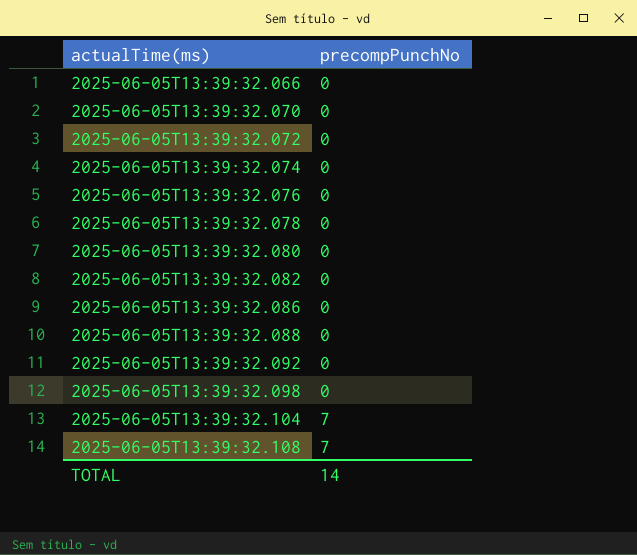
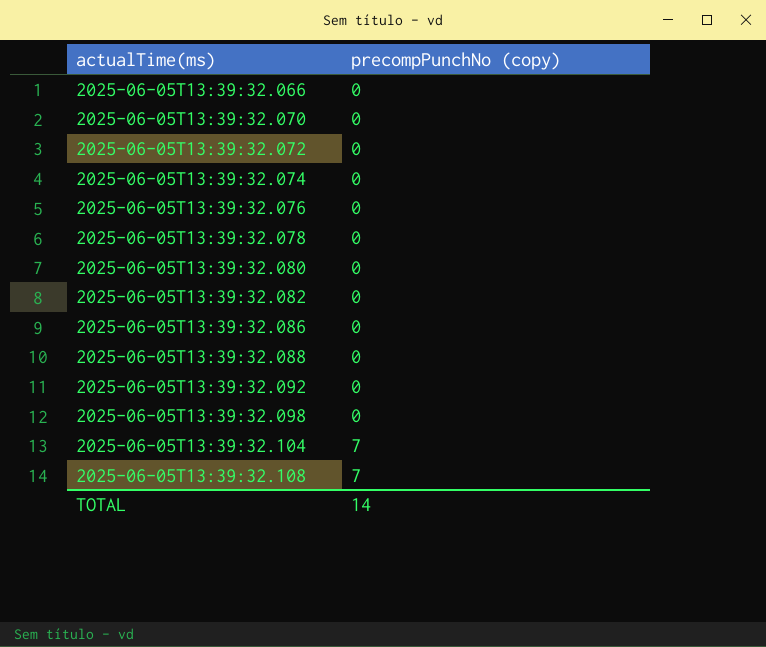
column name: precompPunchNo -> precompPunchNo (copy)

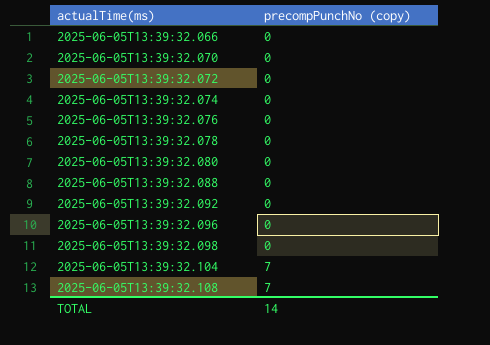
row 2025-06-05T13:39:32.082: 0 -> none
row 2025-06-05T13:39:32.086: 0 -> none
row 2025-06-05T13:39:32.096: none -> 0

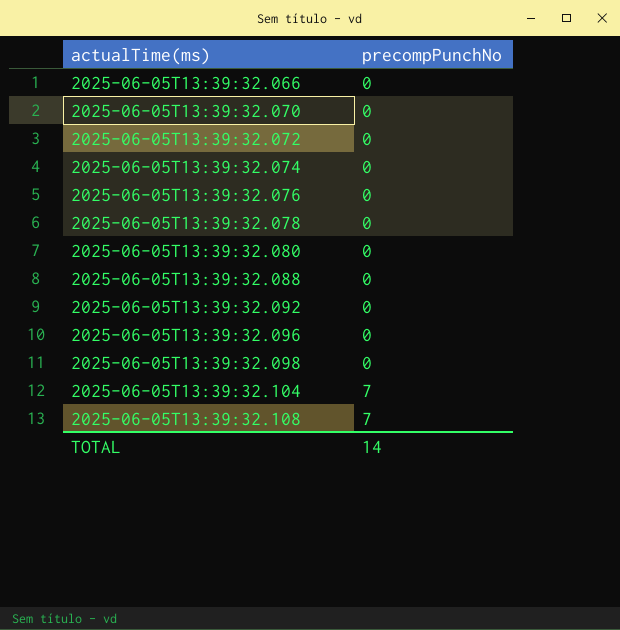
column name: precompPunchNo (copy) -> precompPunchNo

